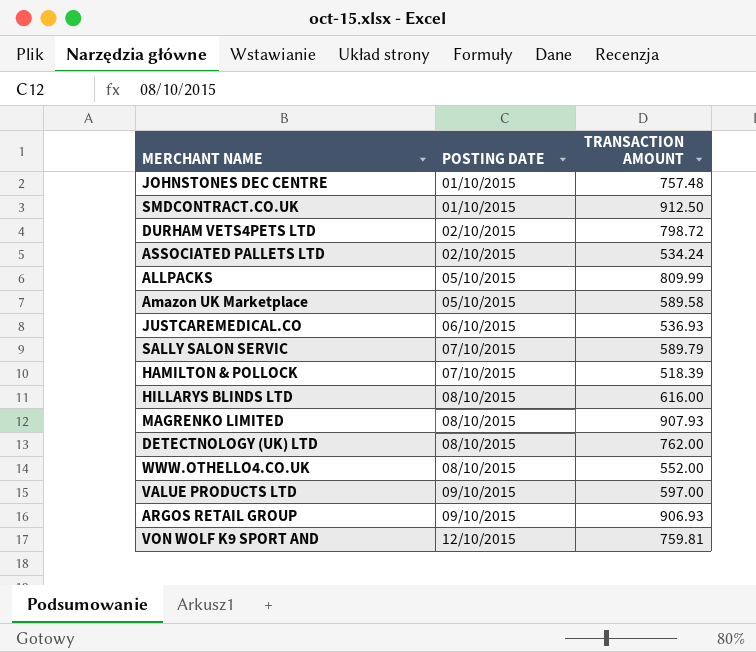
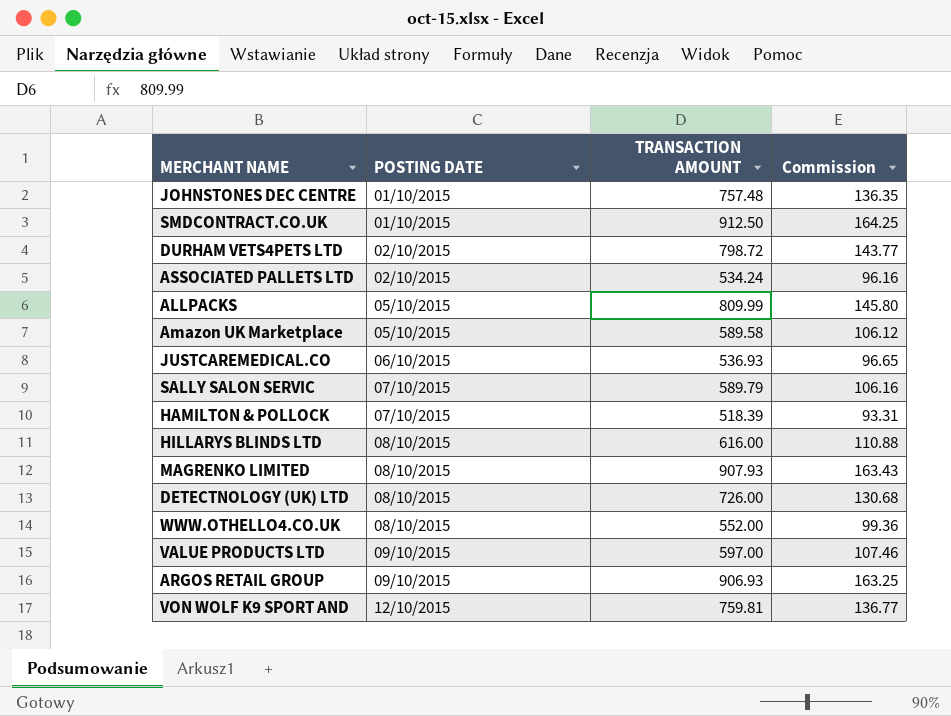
column Commission | formula: none -> [TRANSACTION AMOUNT] * 0.18
DETECTNOLOGY (UK) LTD | TRANSACTION AMOUNT: 762.00 -> 726.00

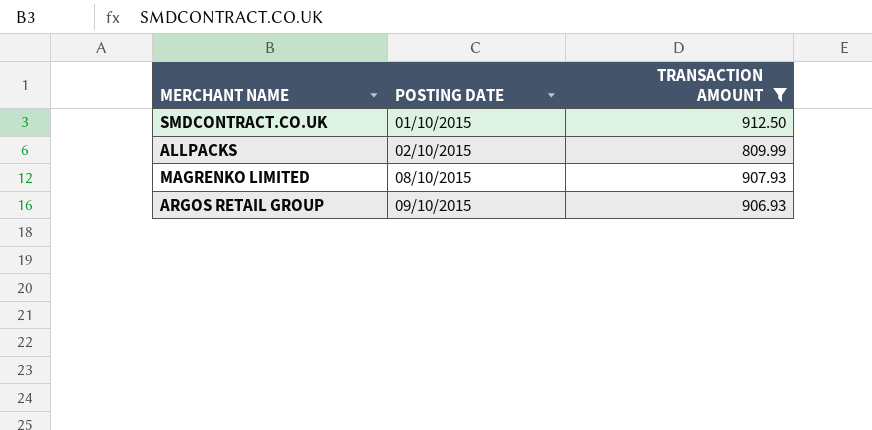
filter: none -> TRANSACTION AMOUNT >= 809.99
column Commission | formula: [TRANSACTION AMOUNT] * 0.18 -> none
ALLPACKS | POSTING DATE: 05/10/2015 -> 02/10/2015

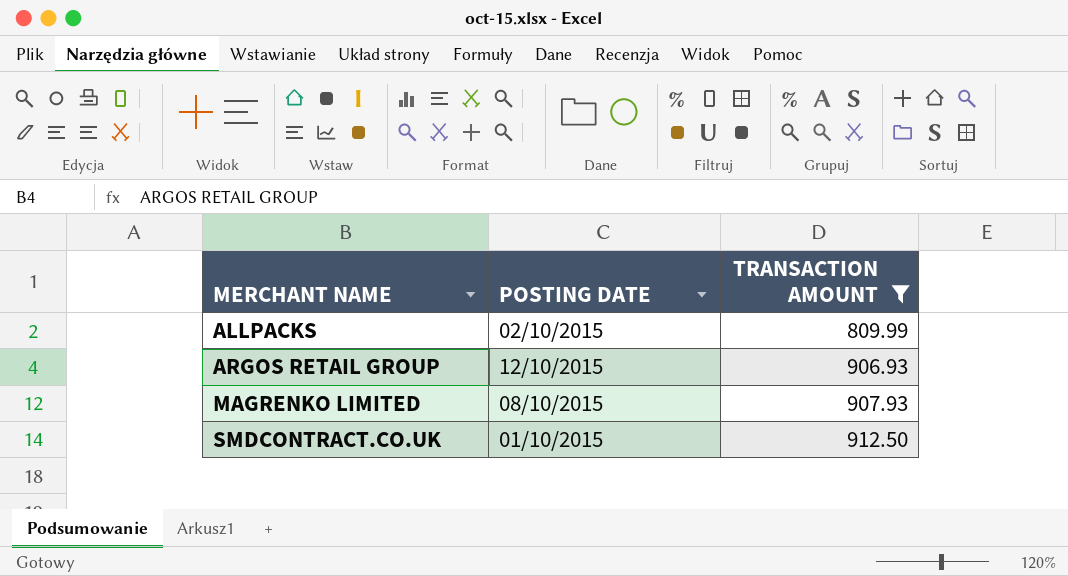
row order: POSTING DATE ascending -> MERCHANT NAME ascending
ARGOS RETAIL GROUP | POSTING DATE: 09/10/2015 -> 12/10/2015

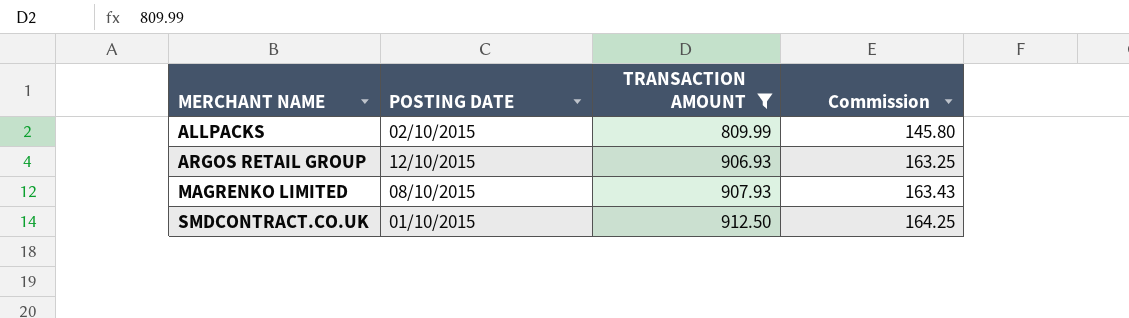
column Commission | formula: none -> [TRANSACTION AMOUNT] * 0.18

